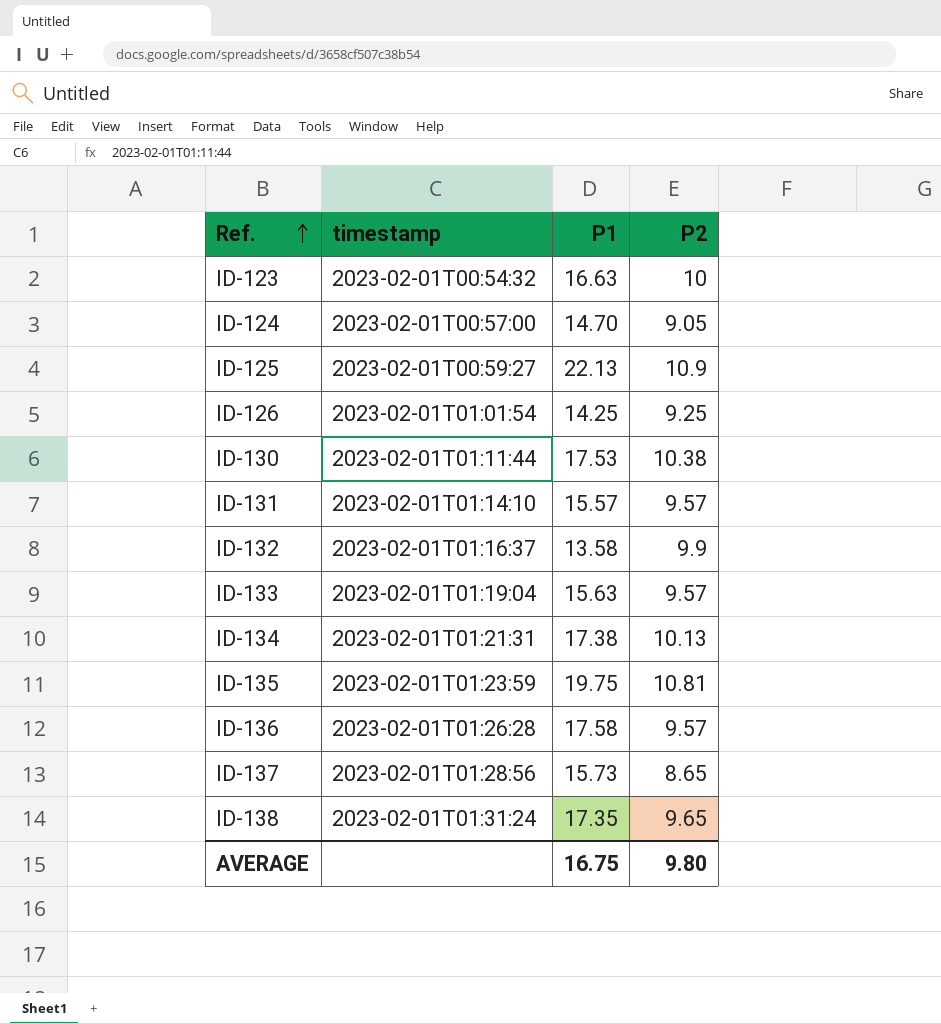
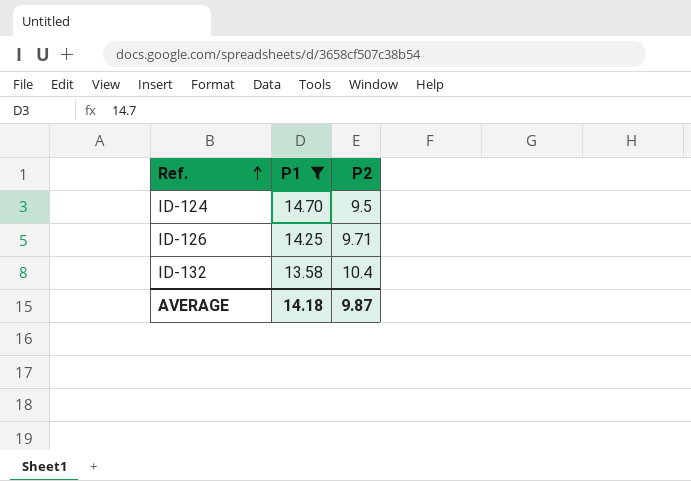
filter: none -> P1 <= 14.70
column timestamp | position: 2 -> none
ID-124 | P2: 9.05 -> 9.5
ID-126 | P2: 9.25 -> 9.71
ID-132 | P2: 9.9 -> 10.4
AVERAGE | P1: 16.75 -> 14.18
AVERAGE | P2: 9.80 -> 9.87

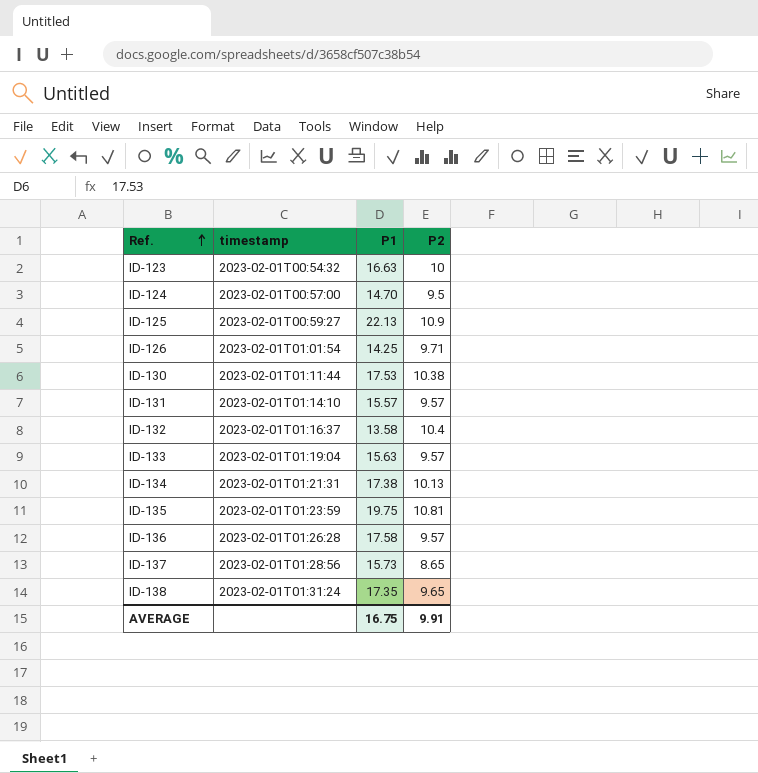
filter: P1 <= 14.70 -> none
column timestamp | position: none -> 2
AVERAGE | P1: 14.18 -> 16.75
AVERAGE | P2: 9.87 -> 9.91

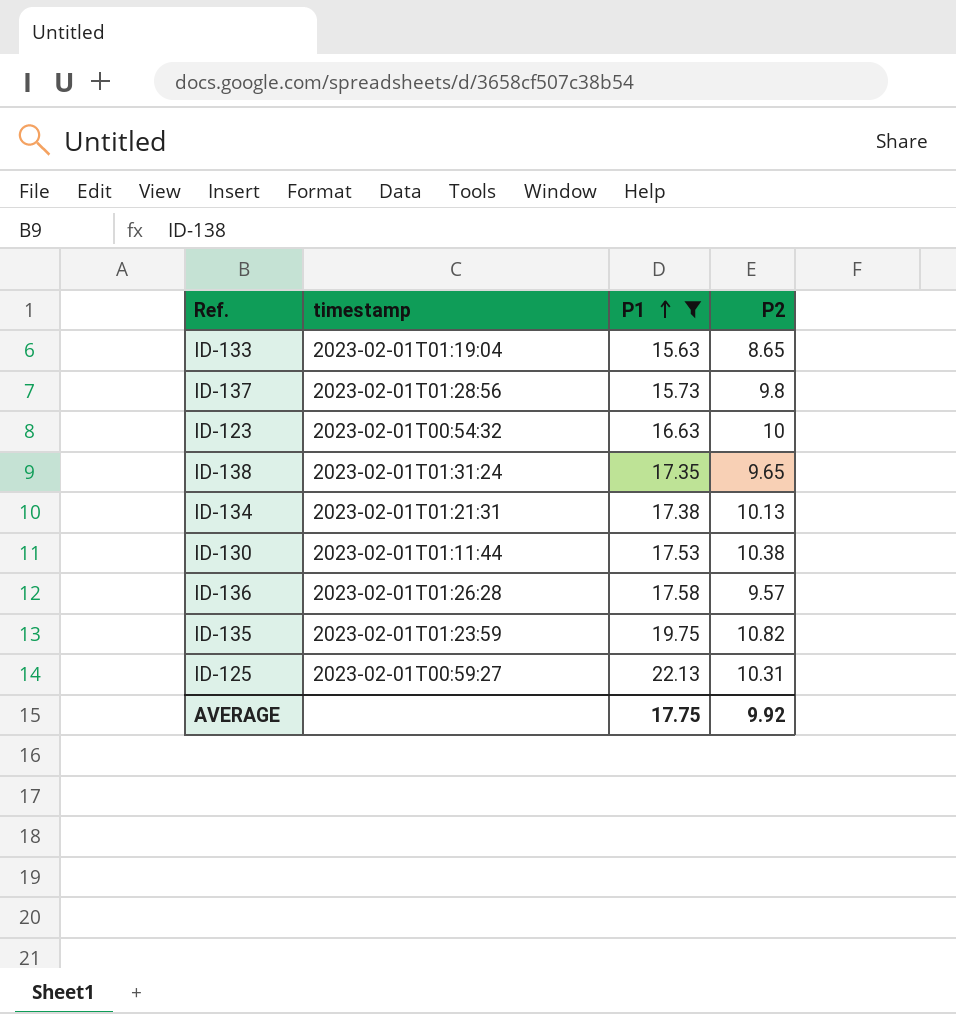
filter: none -> P1 >= 15.63
row order: Ref. ascending -> P1 ascending
ID-133 | P2: 9.57 -> 8.65
ID-137 | P2: 8.65 -> 9.8
ID-135 | P2: 10.81 -> 10.82
ID-125 | P2: 10.9 -> 10.31
AVERAGE | P1: 16.75 -> 17.75
AVERAGE | P2: 9.91 -> 9.92

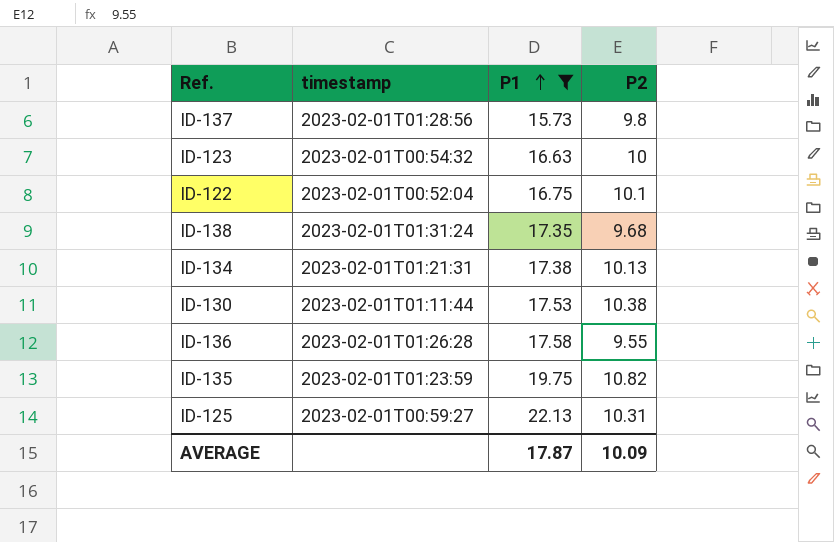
row ID-133: 2023-02-01T01:19:04 | 15.63 | 8.65 -> none
row ID-122: none -> 2023-02-01T00:52:04 | 16.75 | 10.1
ID-138 | P2: 9.65 -> 9.68
ID-136 | P2: 9.57 -> 9.55
AVERAGE | P1: 17.75 -> 17.87
AVERAGE | P2: 9.92 -> 10.09

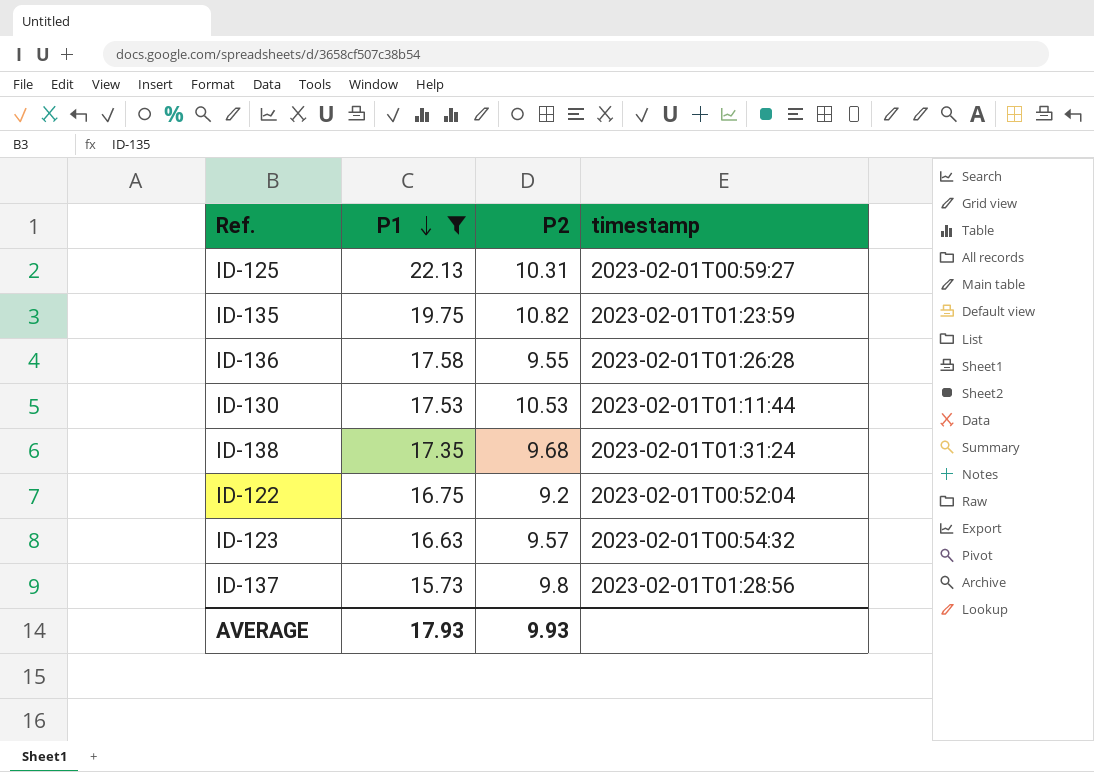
row order: P1 ascending -> P1 descending
column timestamp | position: 2 -> 4
row ID-134: 2023-02-01T01:21:31 | 17.38 | 10.13 -> none
ID-130 | P2: 10.38 -> 10.53
ID-122 | P2: 10.1 -> 9.2
ID-123 | P2: 10 -> 9.57
AVERAGE | P1: 17.87 -> 17.93
AVERAGE | P2: 10.09 -> 9.93

